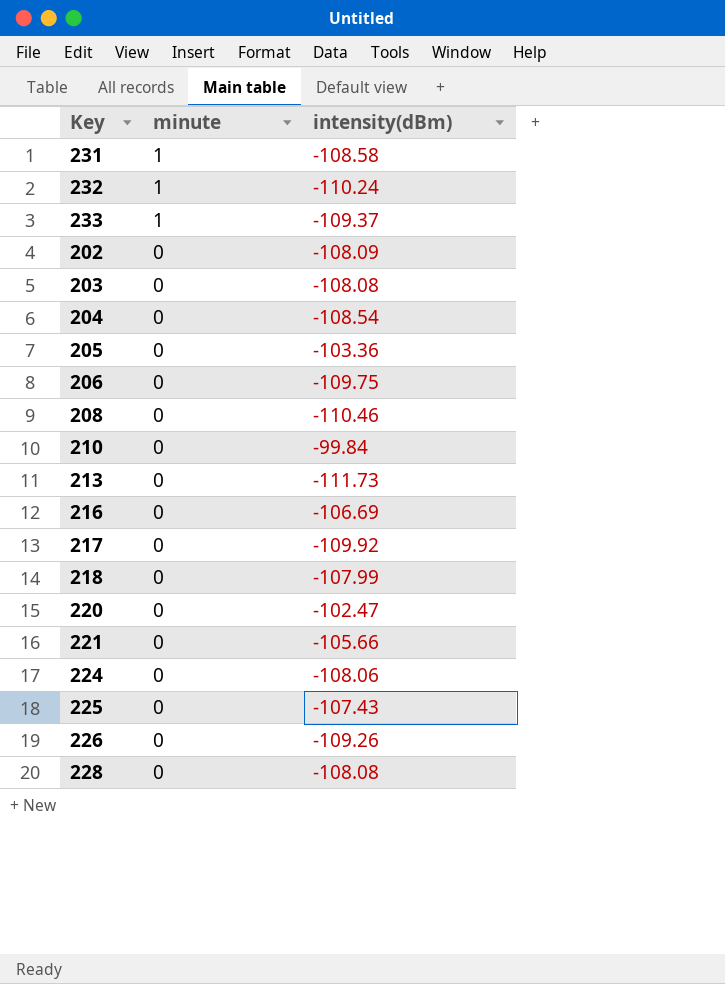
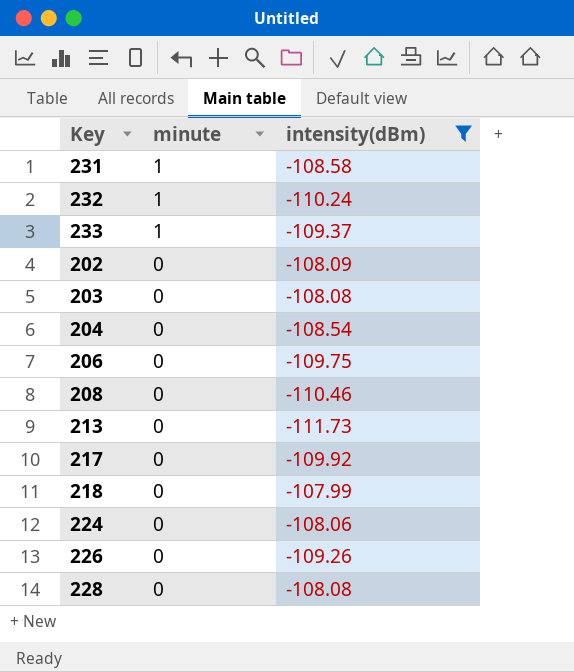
filter: none -> intensity(dBm) <= -107.99

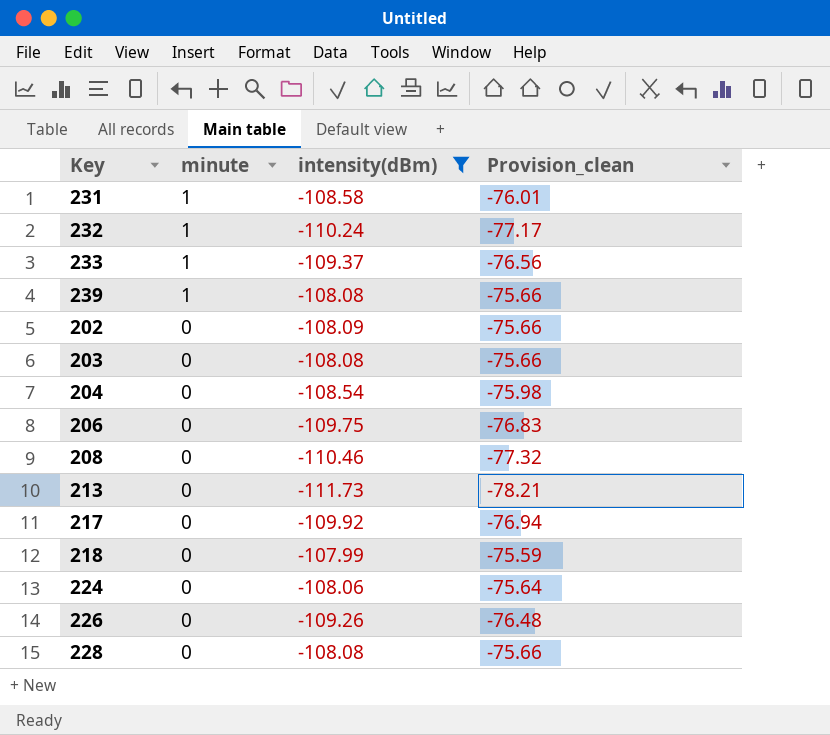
column Provision_clean | formula: none -> [intensity(dBm)] * 0.7
row 239: none -> 1 | -108.08 | -75.66

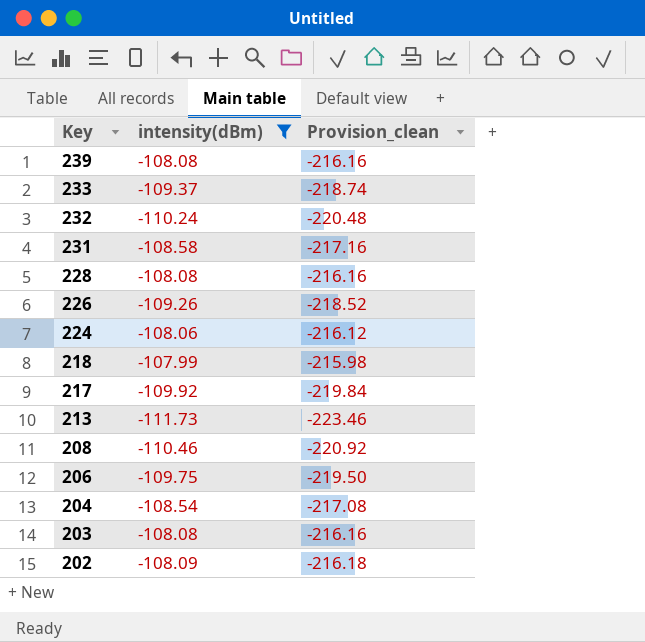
row order: minute descending -> Key descending
column minute | position: 2 -> none
column Provision_clean | formula: [intensity(dBm)] * 0.7 -> [intensity(dBm)] * 2

